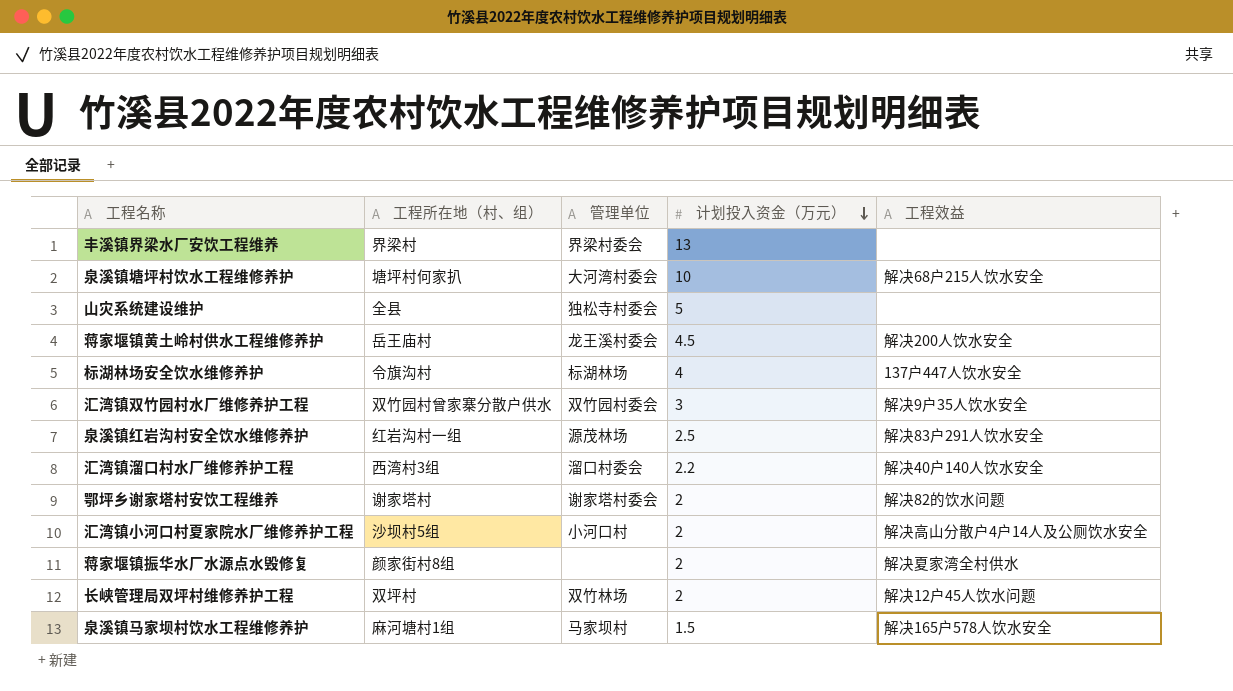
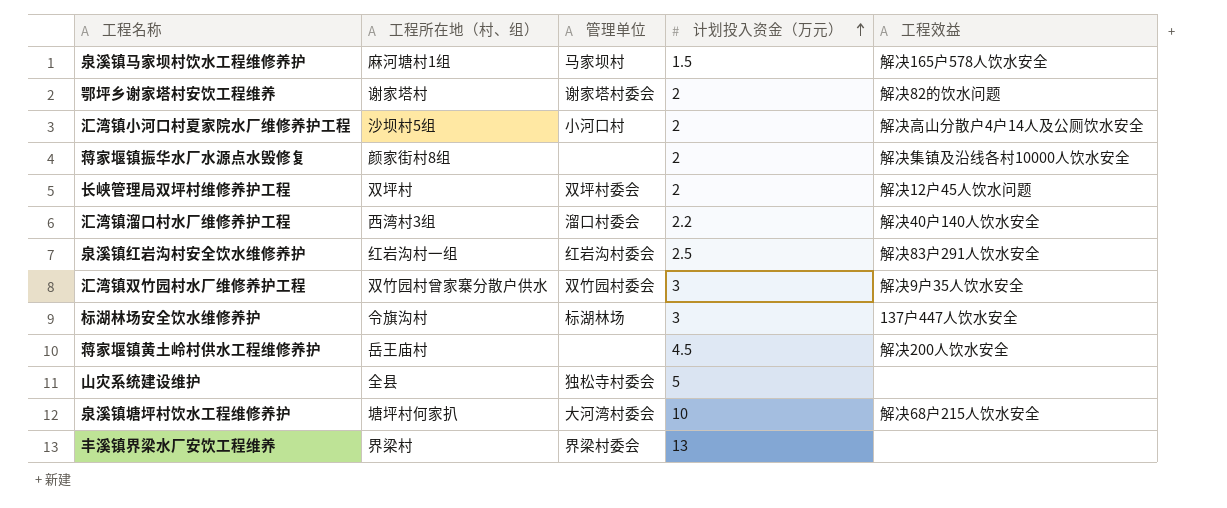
row order: 计划投入资金（万元） descending -> 计划投入资金（万元） ascending
蒋家堰镇振华水厂水源点水毁修复 | 工程效益: 解决夏家湾全村供水 -> 解决集镇及沿线各村10000人饮水安全
长峡管理局双坪村维修养护工程 | 管理单位: 双竹林场 -> 双坪村委会
泉溪镇红岩沟村安全饮水维修养护 | 管理单位: 源茂林场 -> 红岩沟村委会
标湖林场安全饮水维修养护 | 计划投入资金（万元）: 4 -> 3
蒋家堰镇黄土岭村供水工程维修养护 | 管理单位: 龙王溪村委会 -> none

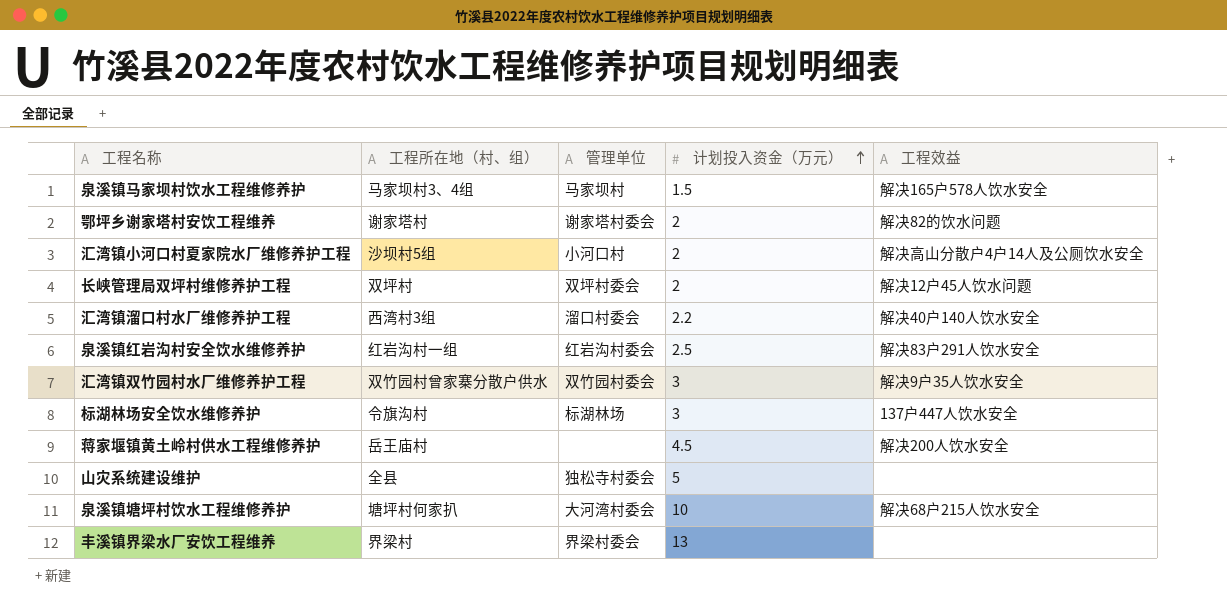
row 蒋家堰镇振华水厂水源点水毁修复: 颜家街村8组 | none | 2 | 解决集镇及沿线各村10000人饮水安全 -> none
泉溪镇马家坝村饮水工程维修养护 | 工程所在地（村、组）: 麻河塘村1组 -> 马家坝村3、4组

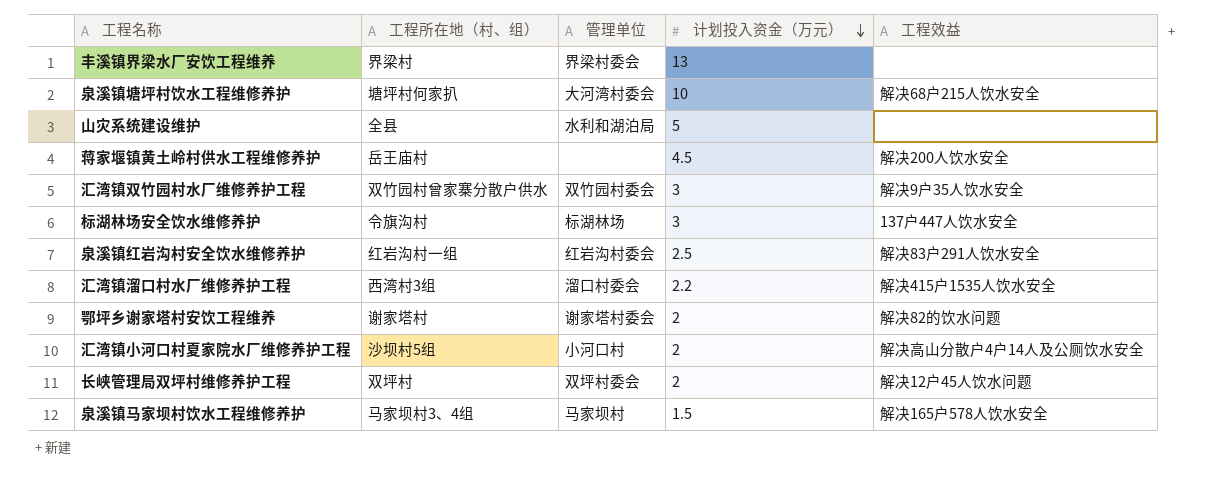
row order: 计划投入资金（万元） ascending -> 计划投入资金（万元） descending
山灾系统建设维护 | 管理单位: 独松寺村委会 -> 水利和湖泊局
汇湾镇溜口村水厂维修养护工程 | 工程效益: 解决40户140人饮水安全 -> 解决415户1535人饮水安全

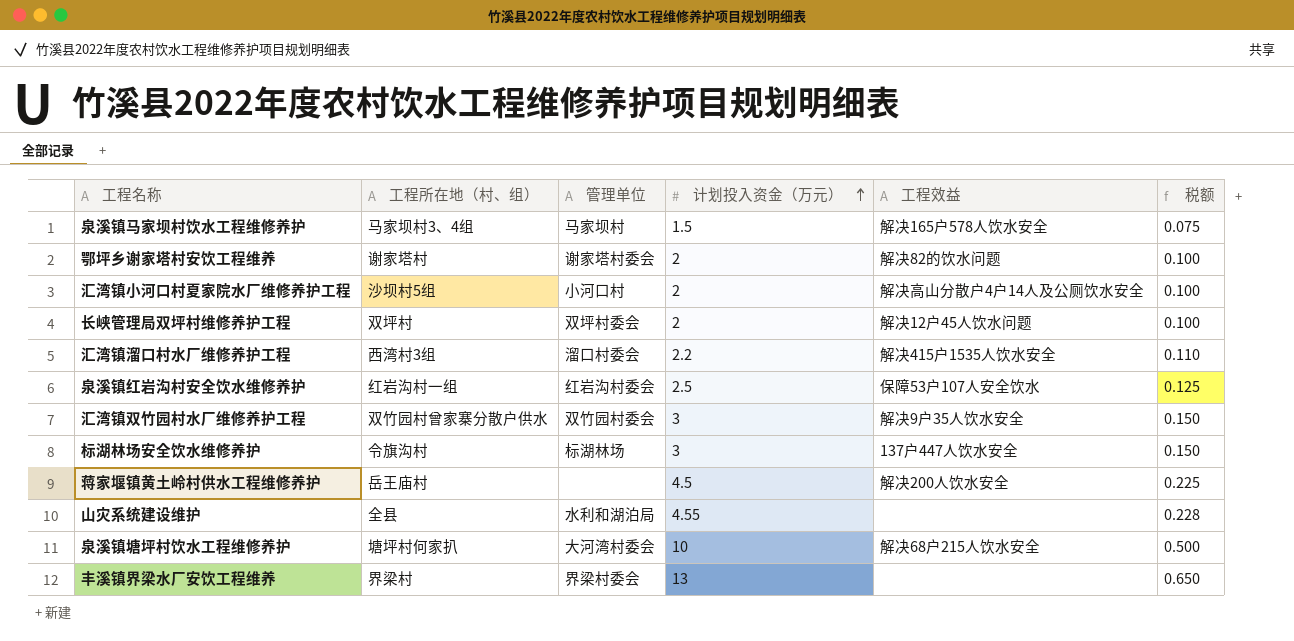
row order: 计划投入资金（万元） descending -> 计划投入资金（万元） ascending
column 税额 | formula: none -> [计划投入资金（万元）] * 0.05
泉溪镇红岩沟村安全饮水维修养护 | 工程效益: 解决83户291人饮水安全 -> 保障53户107人安全饮水
山灾系统建设维护 | 计划投入资金（万元）: 5 -> 4.55

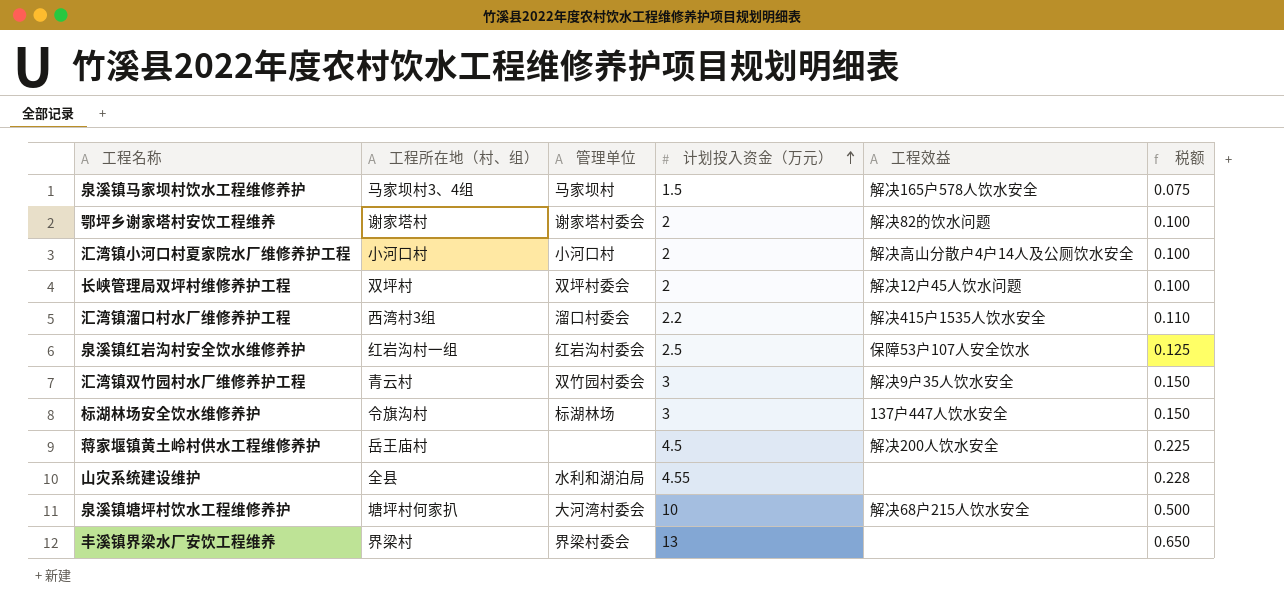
汇湾镇小河口村夏家院水厂维修养护工程 | 工程所在地（村、组）: 沙坝村5组 -> 小河口村
汇湾镇双竹园村水厂维修养护工程 | 工程所在地（村、组）: 双竹园村曾家寨分散户供水 -> 青云村

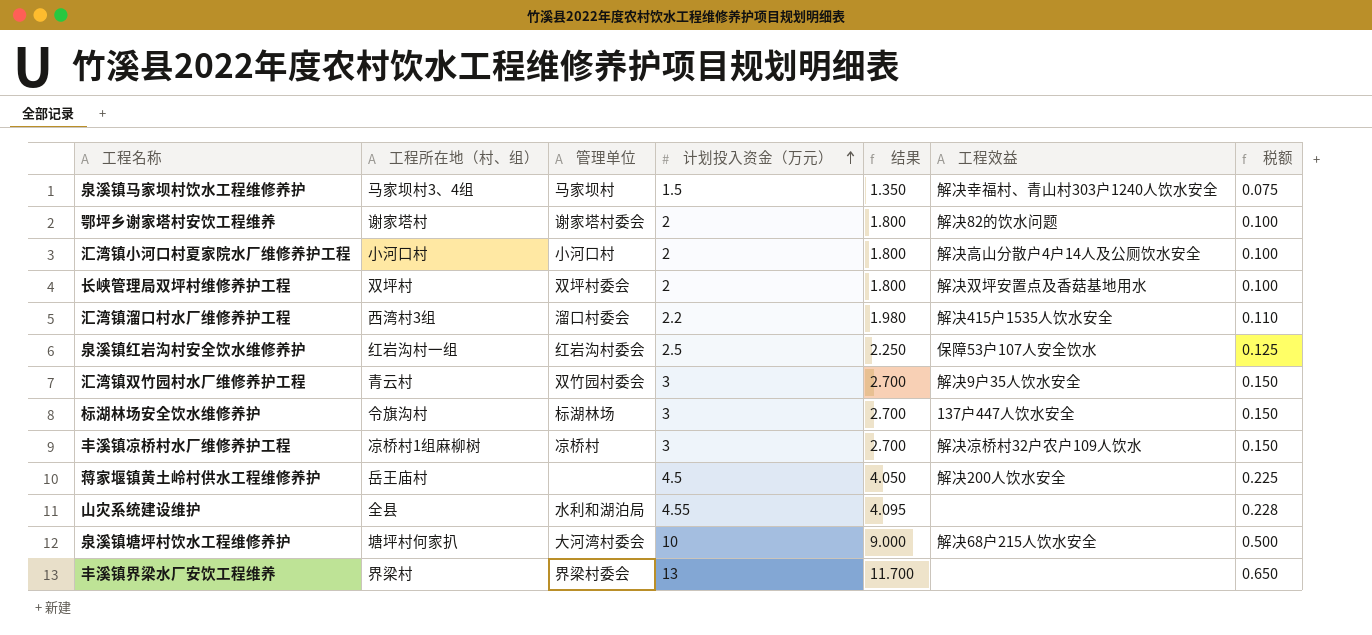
column 结果 | formula: none -> [计划投入资金（万元）] * 0.9
泉溪镇马家坝村饮水工程维修养护 | 工程效益: 解决165户578人饮水安全 -> 解决幸福村、青山村303户1240人饮水安全
长峡管理局双坪村维修养护工程 | 工程效益: 解决12户45人饮水问题 -> 解决双坪安置点及香菇基地用水
row 丰溪镇凉桥村水厂维修养护工程: none -> 凉桥村1组麻柳树 | 凉桥村 | 3 | 2.700 | 解决凉桥村32户农户109人饮水 | 0.150

